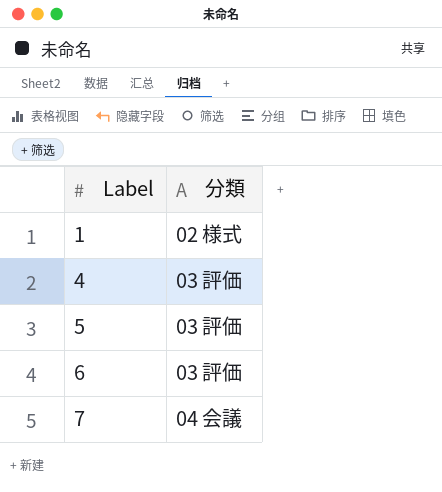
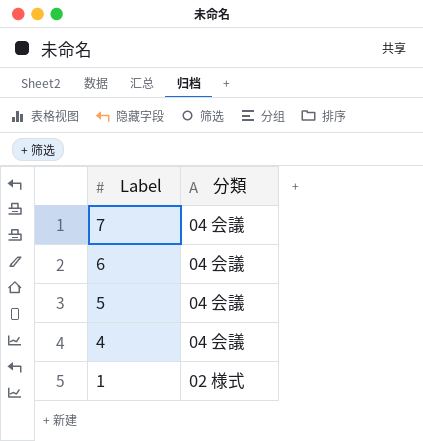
row order: Label ascending -> Label descending
6 | 分類: 03 評価 -> 04 会議
5 | 分類: 03 評価 -> 04 会議
4 | 分類: 03 評価 -> 04 会議

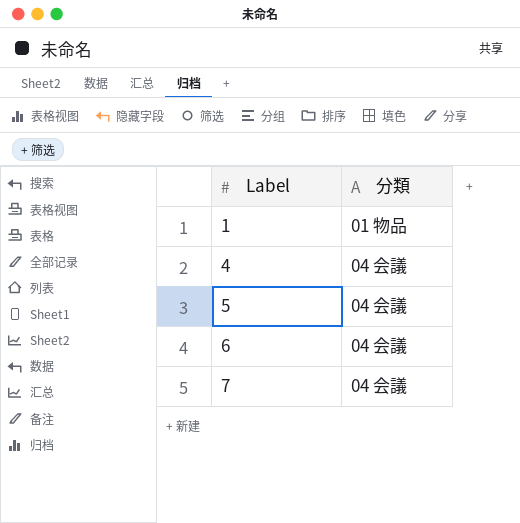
row order: Label descending -> Label ascending
1 | 分類: 02 様式 -> 01 物品

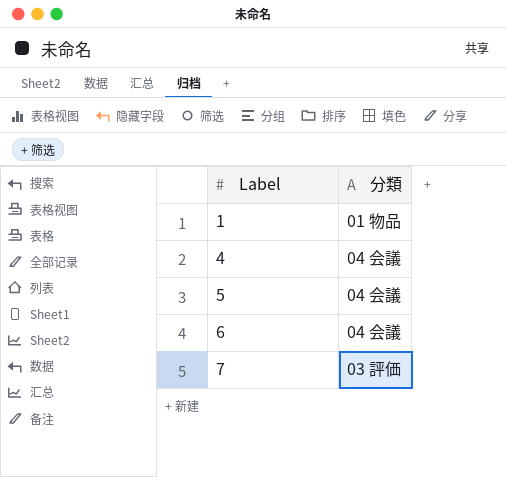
7 | 分類: 04 会議 -> 03 評価

